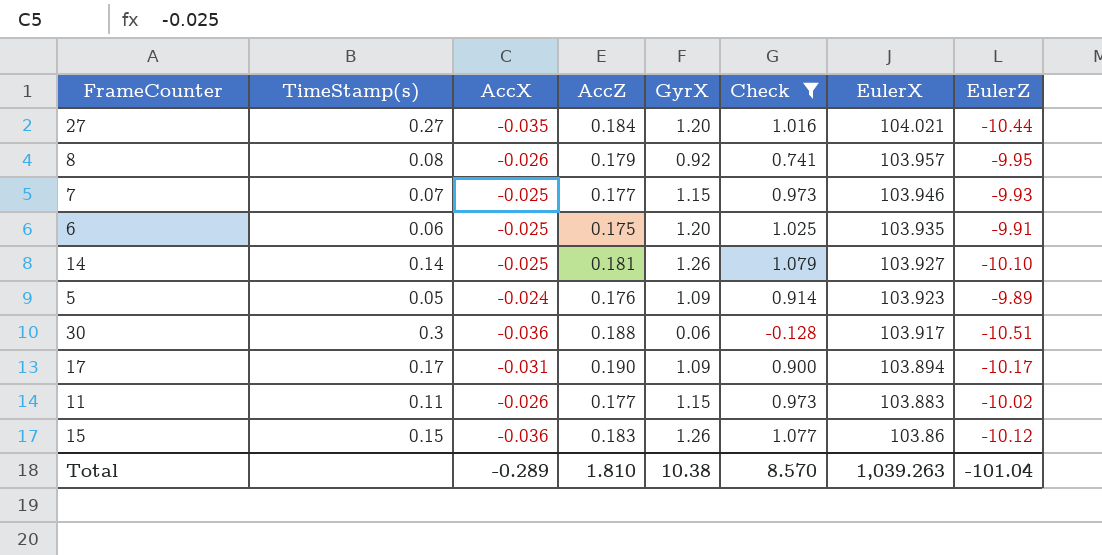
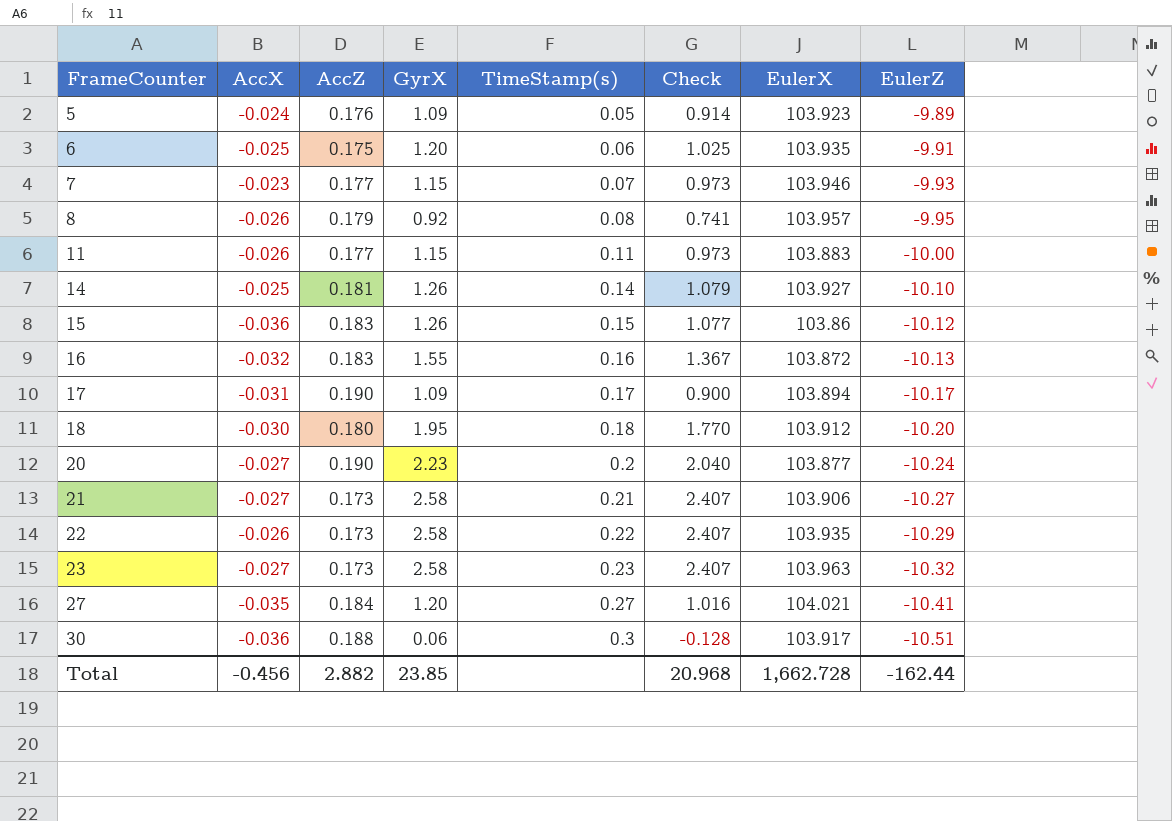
filter: Check <= 1.079 -> none
row order: EulerX descending -> FrameCounter ascending
column TimeStamp(s) | position: 2 -> 5
7 | AccX: -0.025 -> -0.023
11 | EulerZ: -10.02 -> -10.00
27 | EulerZ: -10.44 -> -10.41
Total | AccX: -0.289 -> -0.456
Total | AccZ: 1.810 -> 2.882
Total | GyrX: 10.38 -> 23.85
Total | Check: 8.570 -> 20.968
Total | EulerX: 1,039.263 -> 1,662.728
Total | EulerZ: -101.04 -> -162.44

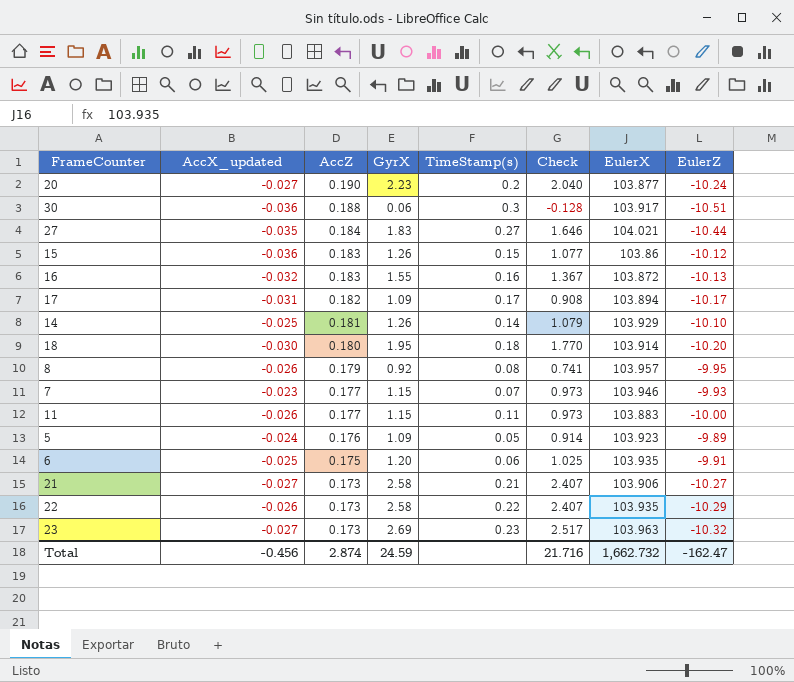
row order: FrameCounter ascending -> AccZ descending
column name: AccX -> AccX_updated
27 | GyrX: 1.20 -> 1.83
27 | Check: 1.016 -> 1.646
27 | EulerZ: -10.41 -> -10.44
17 | AccZ: 0.190 -> 0.182
17 | Check: 0.900 -> 0.908
14 | EulerX: 103.927 -> 103.929
18 | EulerX: 103.912 -> 103.914
23 | GyrX: 2.58 -> 2.69
23 | Check: 2.407 -> 2.517
Total | AccZ: 2.882 -> 2.874
Total | GyrX: 23.85 -> 24.59
Total | Check: 20.968 -> 21.716
Total | EulerX: 1,662.728 -> 1,662.732
Total | EulerZ: -162.44 -> -162.47

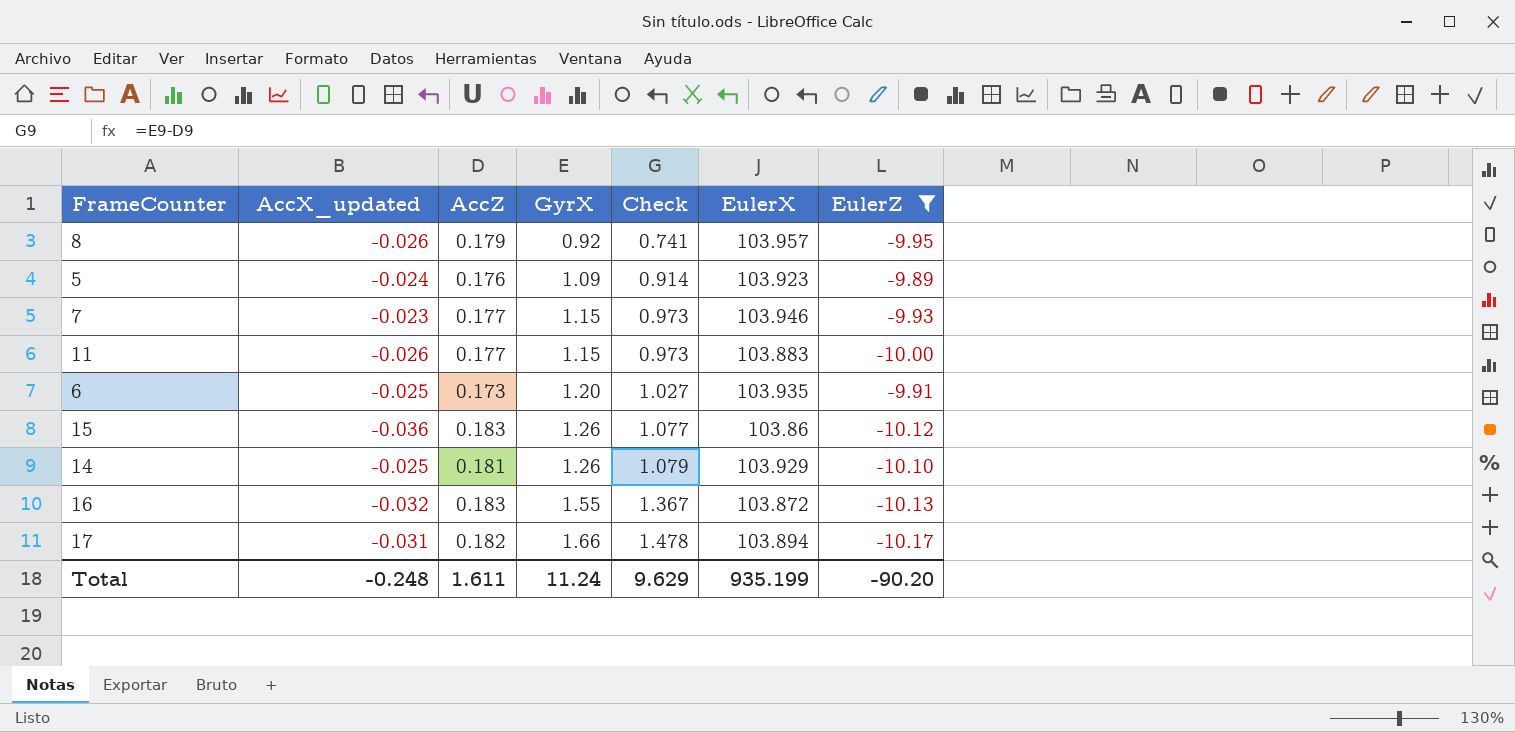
filter: none -> EulerZ >= -10.17
row order: AccZ descending -> GyrX ascending
column TimeStamp(s) | position: 5 -> none
6 | AccZ: 0.175 -> 0.173
6 | Check: 1.025 -> 1.027
17 | GyrX: 1.09 -> 1.66
17 | Check: 0.908 -> 1.478
Total | AccX_updated: -0.456 -> -0.248
Total | AccZ: 2.874 -> 1.611
Total | GyrX: 24.59 -> 11.24
Total | Check: 21.716 -> 9.629
Total | EulerX: 1,662.732 -> 935.199
Total | EulerZ: -162.47 -> -90.20

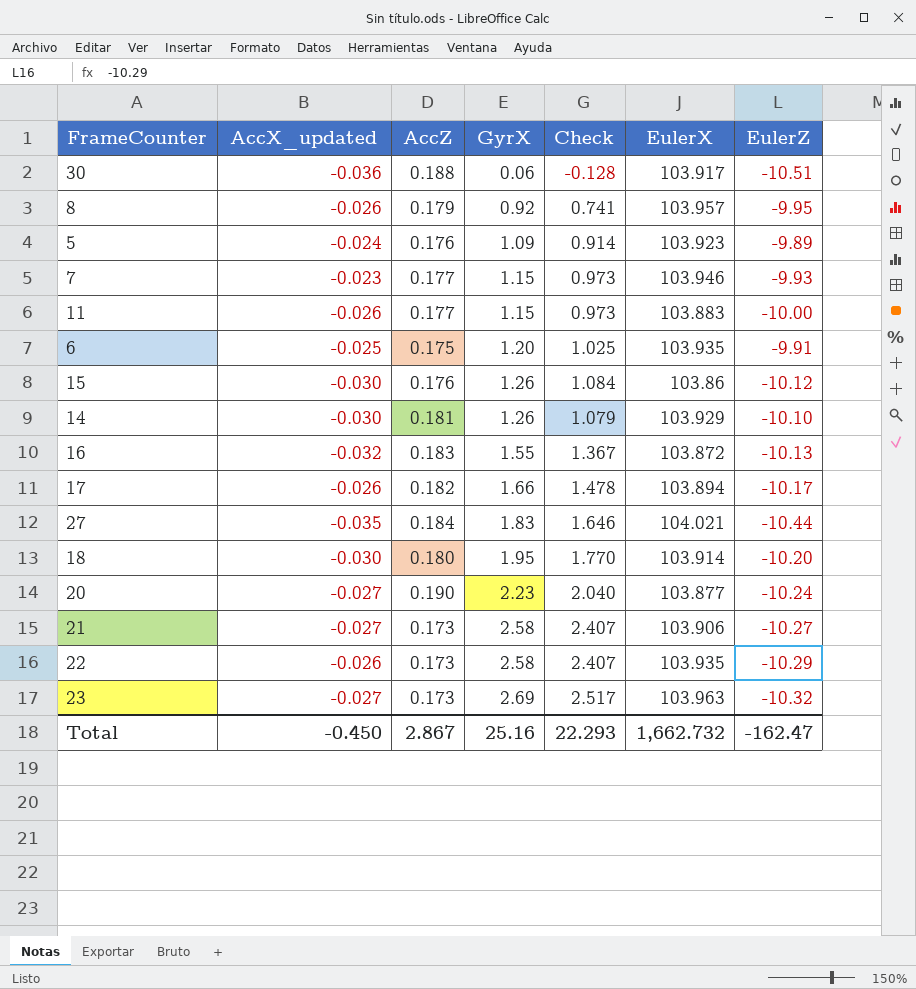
filter: EulerZ >= -10.17 -> none
6 | AccZ: 0.173 -> 0.175
6 | Check: 1.027 -> 1.025
15 | AccX_updated: -0.036 -> -0.030
15 | AccZ: 0.183 -> 0.176
15 | Check: 1.077 -> 1.084
14 | AccX_updated: -0.025 -> -0.030
17 | AccX_updated: -0.031 -> -0.026
Total | AccX_updated: -0.248 -> -0.450
Total | AccZ: 1.611 -> 2.867
Total | GyrX: 11.24 -> 25.16
Total | Check: 9.629 -> 22.293
Total | EulerX: 935.199 -> 1,662.732
Total | EulerZ: -90.20 -> -162.47

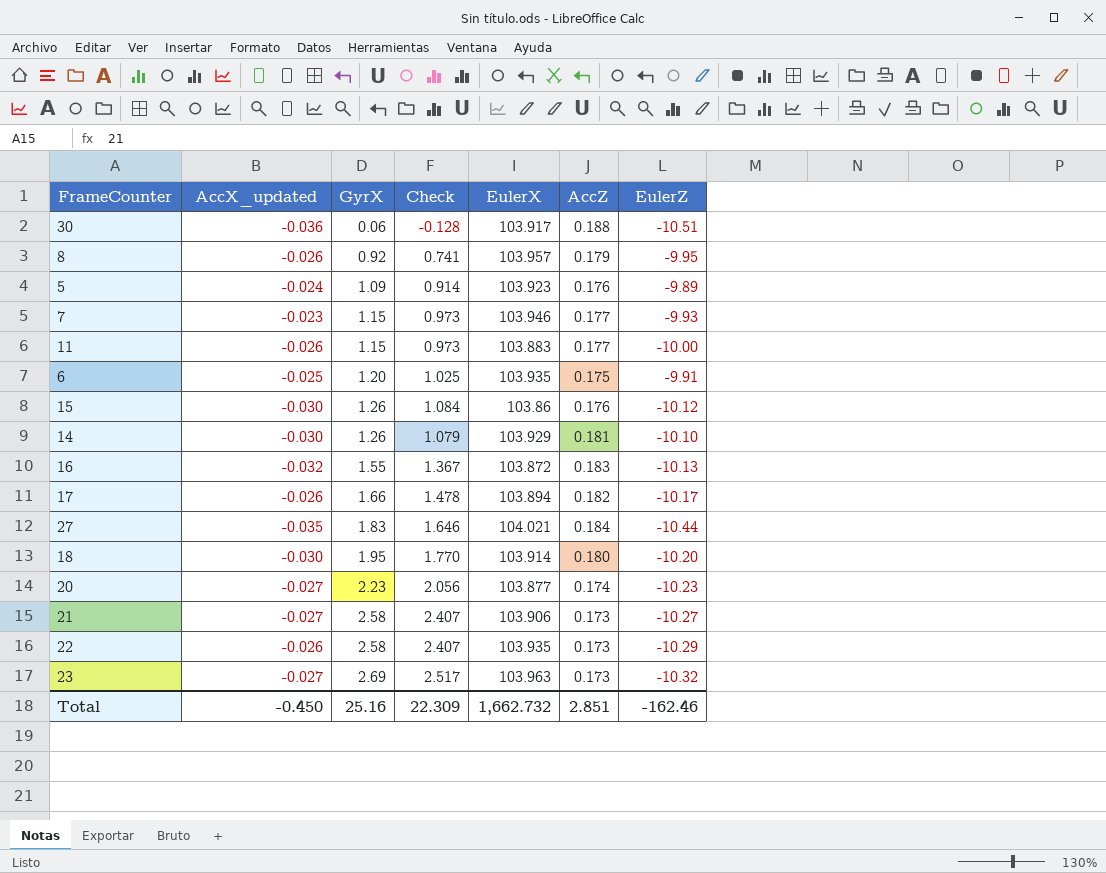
column AccZ | position: 3 -> 6
20 | Check: 2.040 -> 2.056
20 | AccZ: 0.190 -> 0.174
20 | EulerZ: -10.24 -> -10.23
Total | Check: 22.293 -> 22.309
Total | AccZ: 2.867 -> 2.851
Total | EulerZ: -162.47 -> -162.46

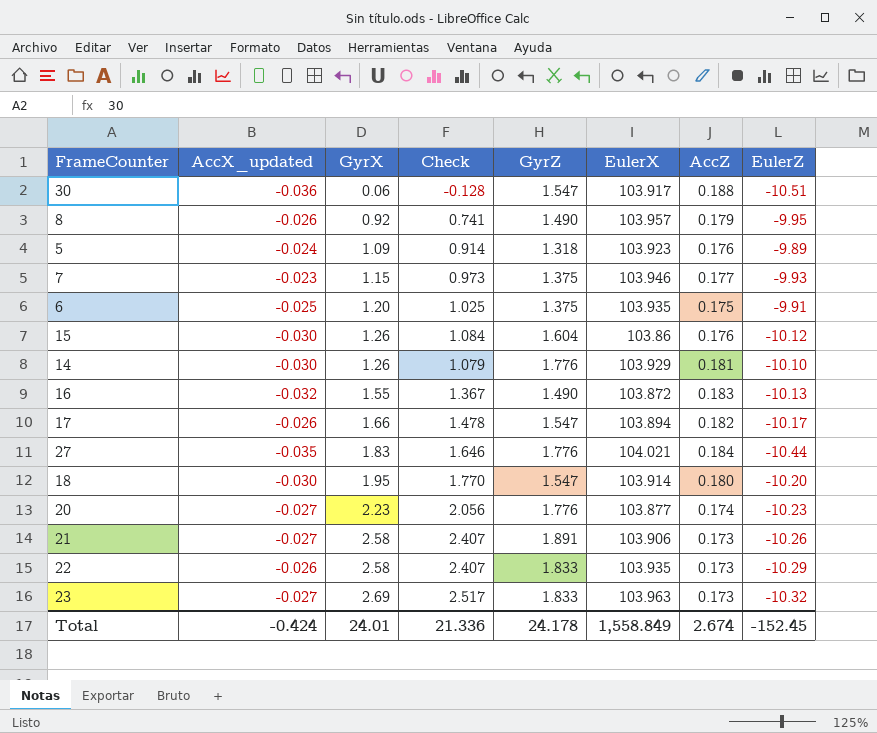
column GyrZ | position: none -> 5
row 11: -0.026 | 1.15 | 0.973 | 103.883 | 0.177 | -10.00 -> none
21 | EulerZ: -10.27 -> -10.26
Total | AccX_updated: -0.450 -> -0.424
Total | GyrX: 25.16 -> 24.01
Total | Check: 22.309 -> 21.336
Total | EulerX: 1,662.732 -> 1,558.849
Total | AccZ: 2.851 -> 2.674
Total | EulerZ: -162.46 -> -152.45

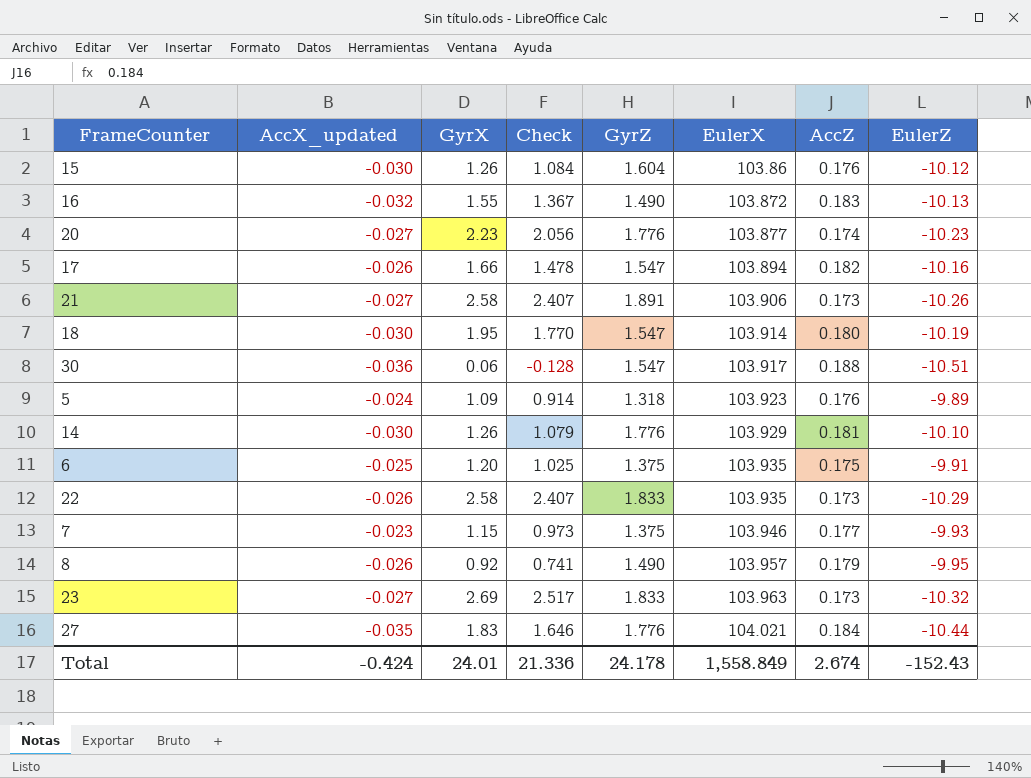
row order: GyrX ascending -> EulerX ascending
17 | EulerZ: -10.17 -> -10.16
18 | EulerZ: -10.20 -> -10.19
Total | EulerZ: -152.45 -> -152.43

